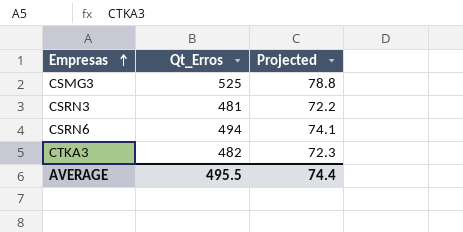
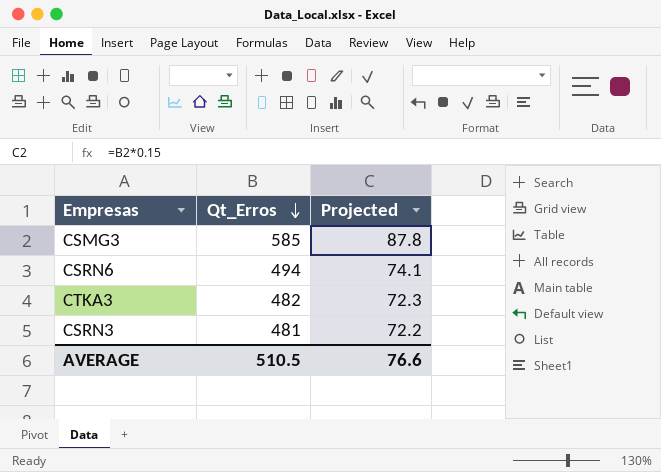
row order: Empresas ascending -> Qt_Erros descending
CSMG3 | Qt_Erros: 525 -> 585
CSMG3 | Projected: 78.8 -> 87.8
AVERAGE | Qt_Erros: 495.5 -> 510.5
AVERAGE | Projected: 74.4 -> 76.6

